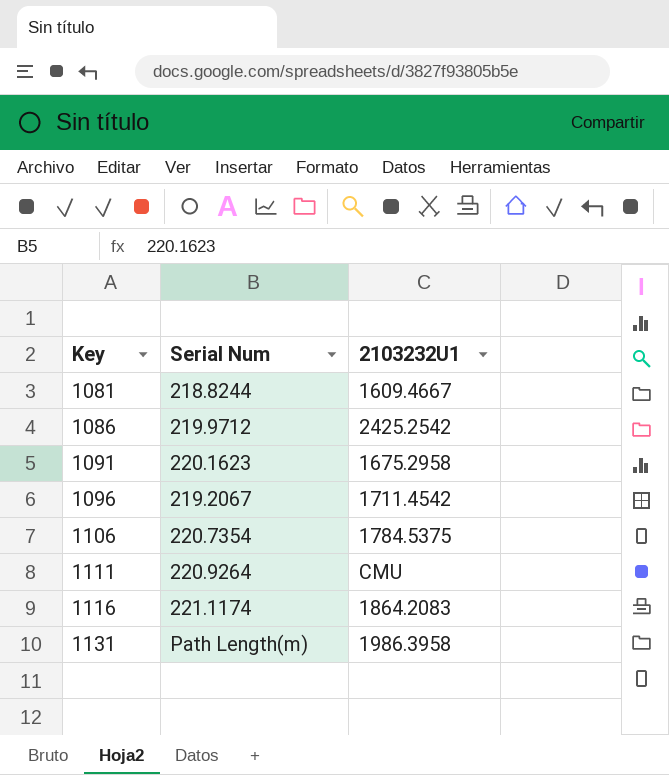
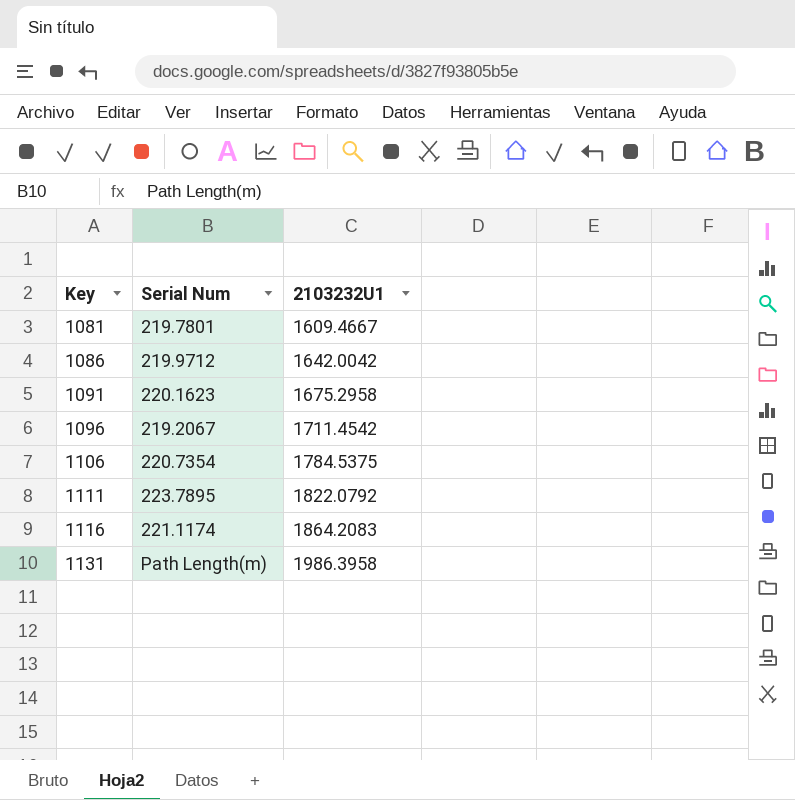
1081 | Serial Num: 218.8244 -> 219.7801
1086 | 2103232U1: 2425.2542 -> 1642.0042
1111 | Serial Num: 220.9264 -> 223.7895
1111 | 2103232U1: CMU -> 1822.0792

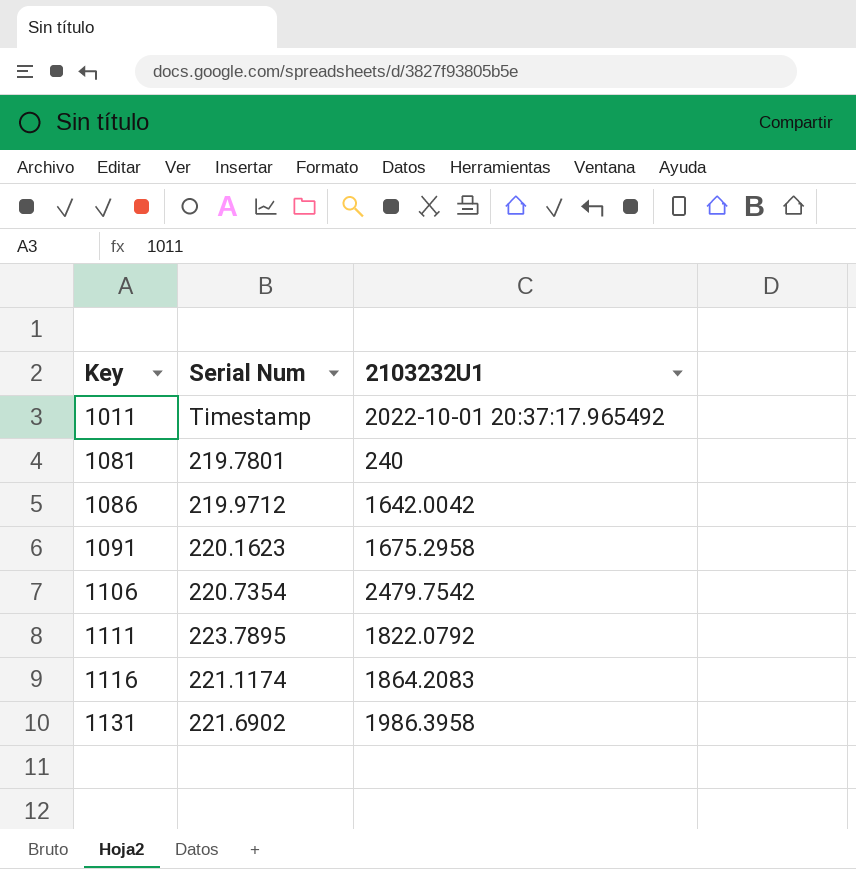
row 1096: 219.2067 | 1711.4542 -> none
row 1011: none -> Timestamp | 2022-10-01 20:37:17.965492
1081 | 2103232U1: 1609.4667 -> 240
1106 | 2103232U1: 1784.5375 -> 2479.7542
1131 | Serial Num: Path Length(m) -> 221.6902

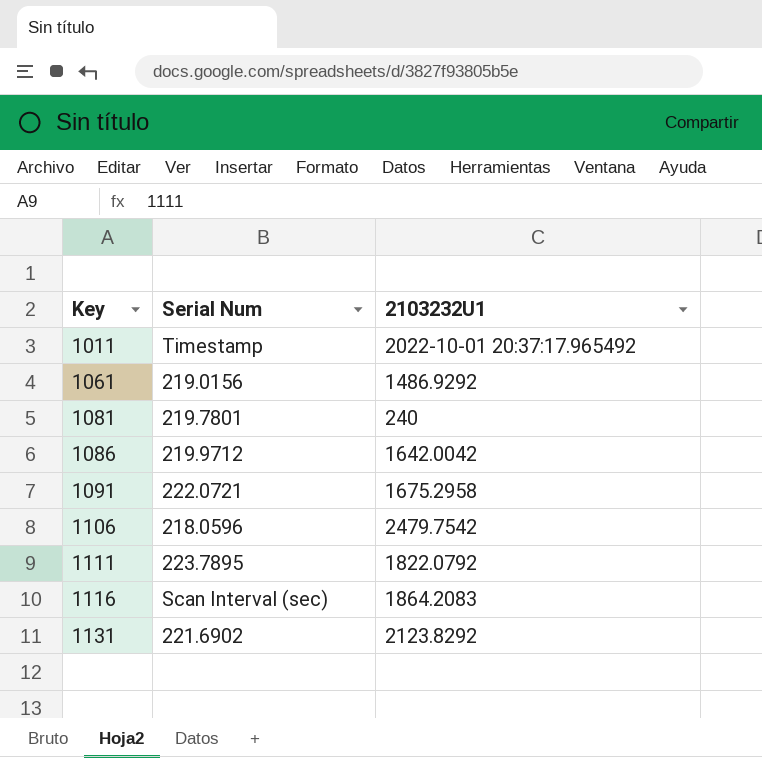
row 1061: none -> 219.0156 | 1486.9292
1091 | Serial Num: 220.1623 -> 222.0721
1106 | Serial Num: 220.7354 -> 218.0596
1116 | Serial Num: 221.1174 -> Scan Interval (sec)
1131 | 2103232U1: 1986.3958 -> 2123.8292

